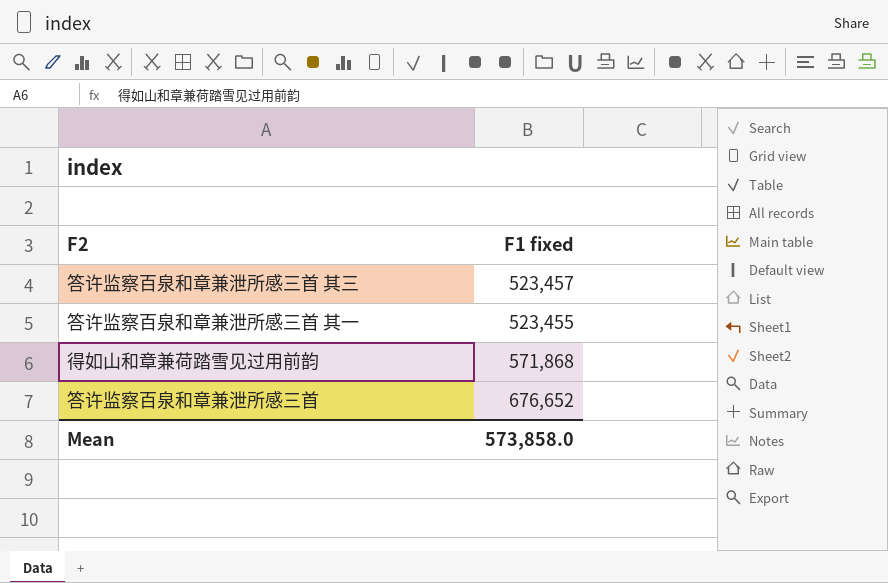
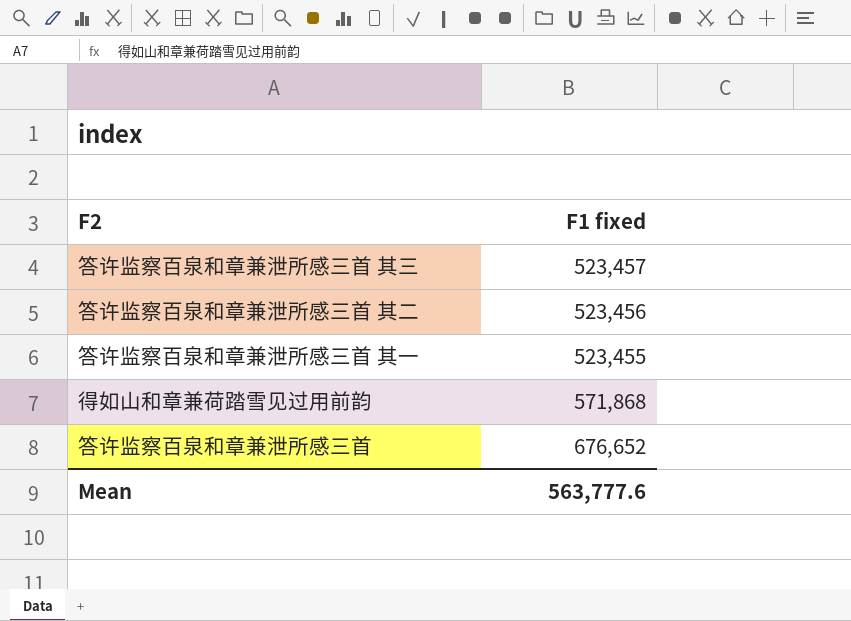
row 答许监察百泉和章兼泄所感三首 其二: none -> 523,456
Mean | F1 fixed: 573,858.0 -> 563,777.6

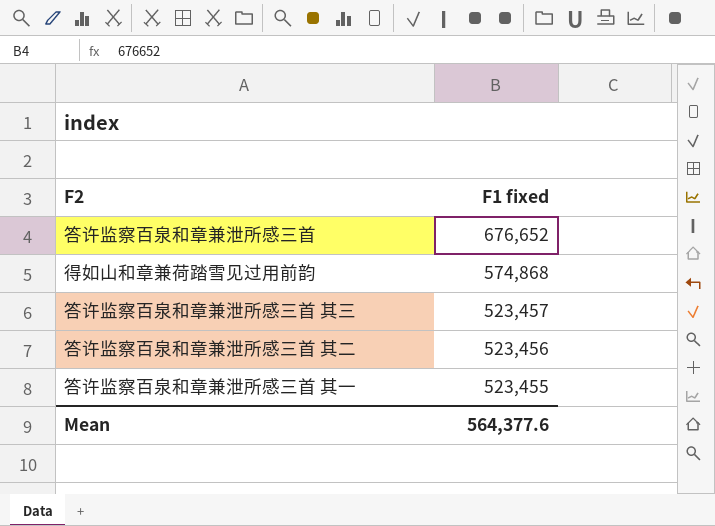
row order: none -> F1 fixed descending
得如山和章兼荷踏雪见过用前韵 | F1 fixed: 571,868 -> 574,868
Mean | F1 fixed: 563,777.6 -> 564,377.6

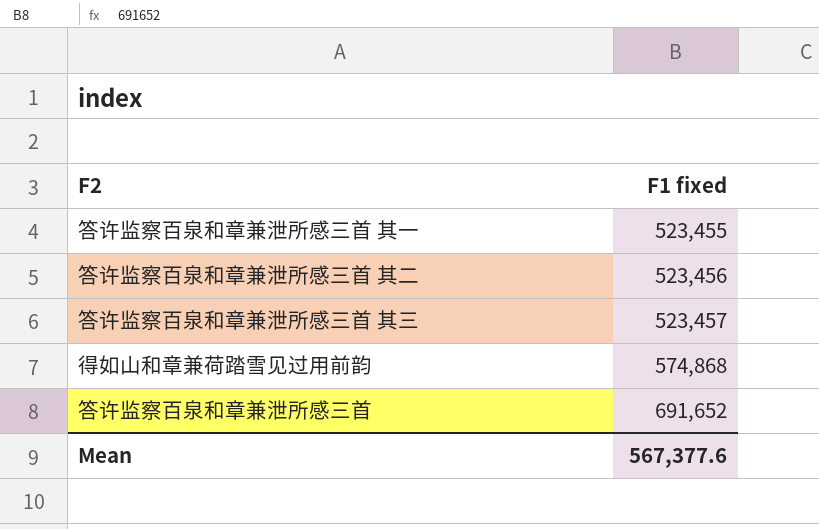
row order: F1 fixed descending -> F1 fixed ascending
答许监察百泉和章兼泄所感三首 | F1 fixed: 676,652 -> 691,652
Mean | F1 fixed: 564,377.6 -> 567,377.6

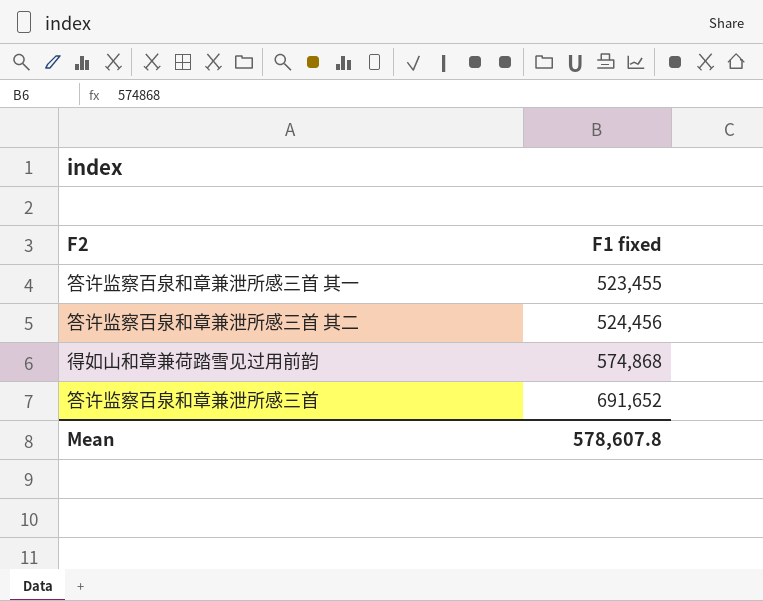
row 答许监察百泉和章兼泄所感三首 其三: 523,457 -> none
答许监察百泉和章兼泄所感三首 其二 | F1 fixed: 523,456 -> 524,456
Mean | F1 fixed: 567,377.6 -> 578,607.8

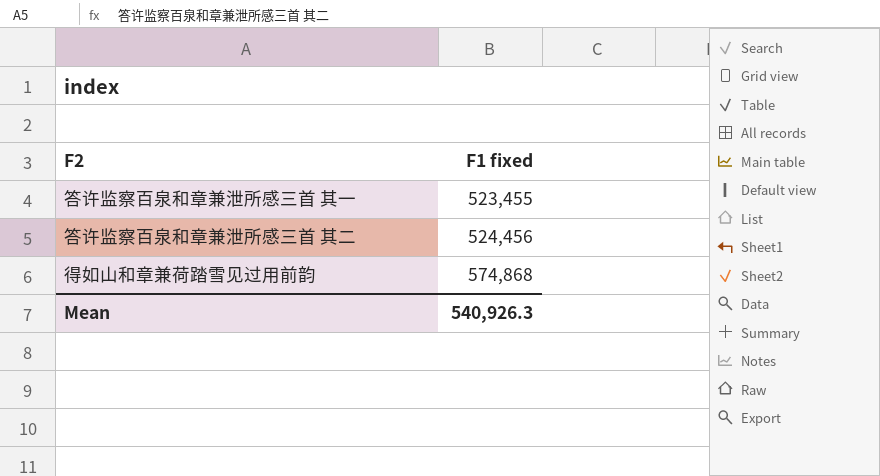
row 答许监察百泉和章兼泄所感三首: 691,652 -> none
Mean | F1 fixed: 578,607.8 -> 540,926.3

